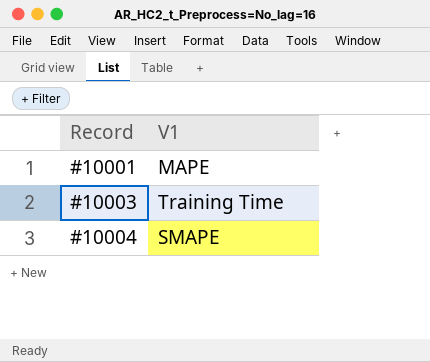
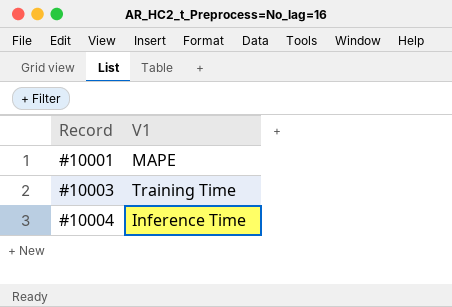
#10004 | V1: SMAPE -> Inference Time

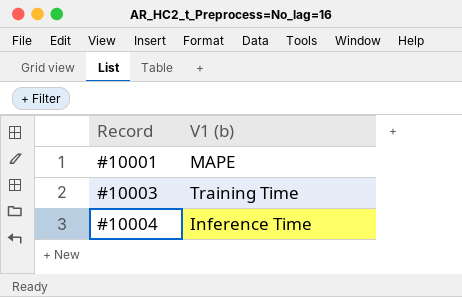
column name: V1 -> V1 (b)

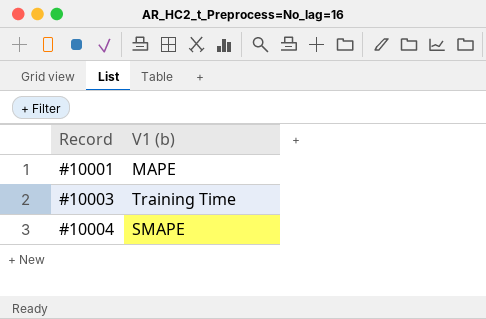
#10004 | V1 (b): Inference Time -> SMAPE

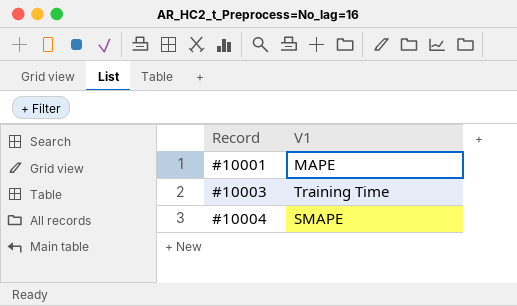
column name: V1 (b) -> V1

